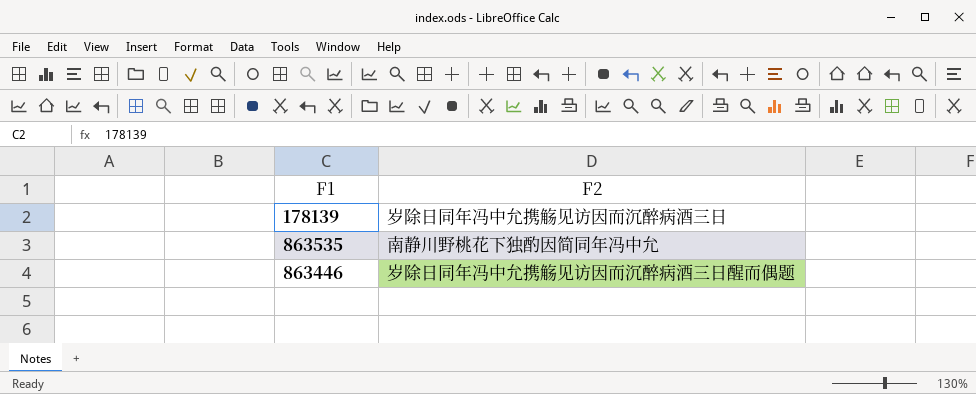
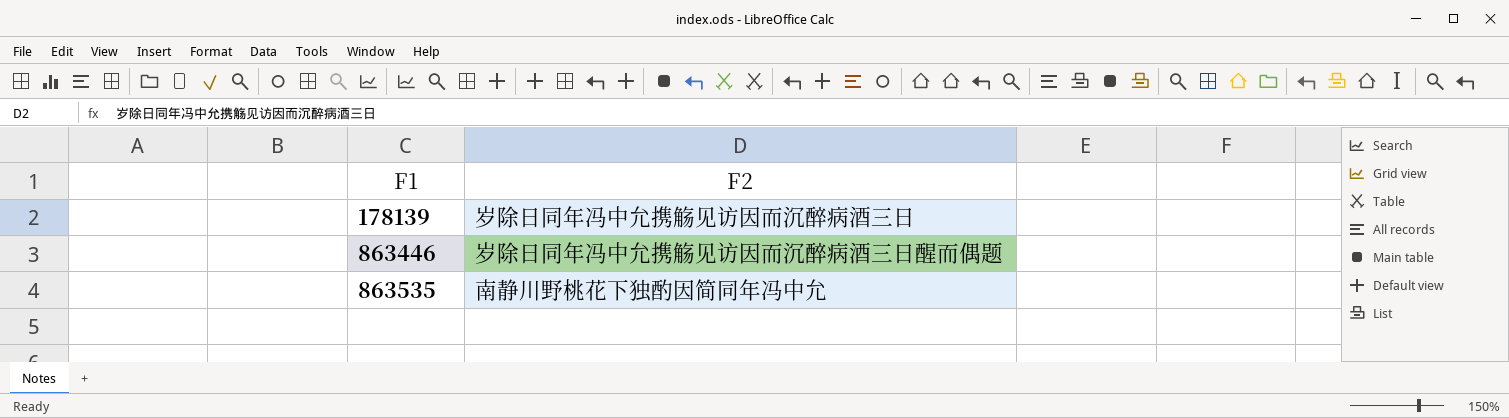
row order: none -> F1 ascending

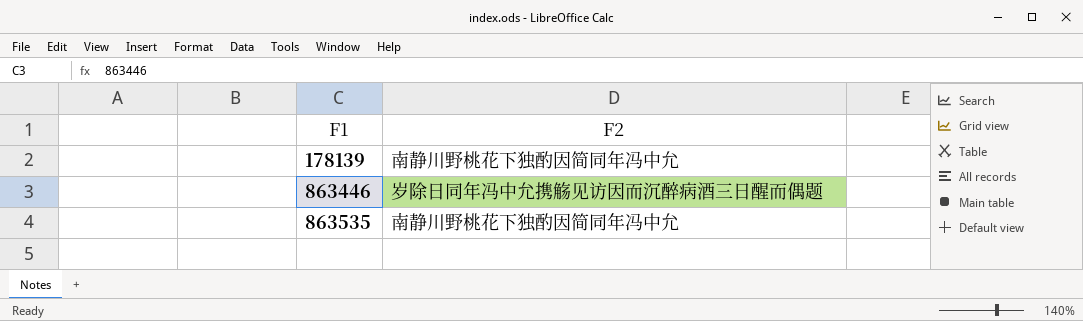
178139 | F2: 岁除日同年冯中允携觞见访因而沉醉病酒三日 -> 南静川野桃花下独酌因简同年冯中允

